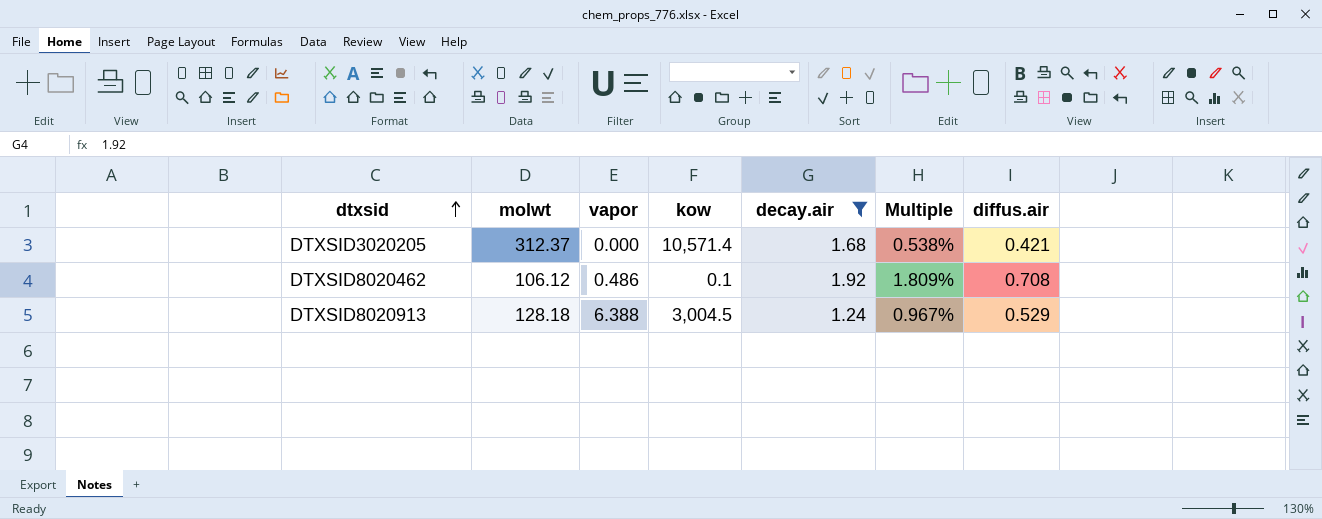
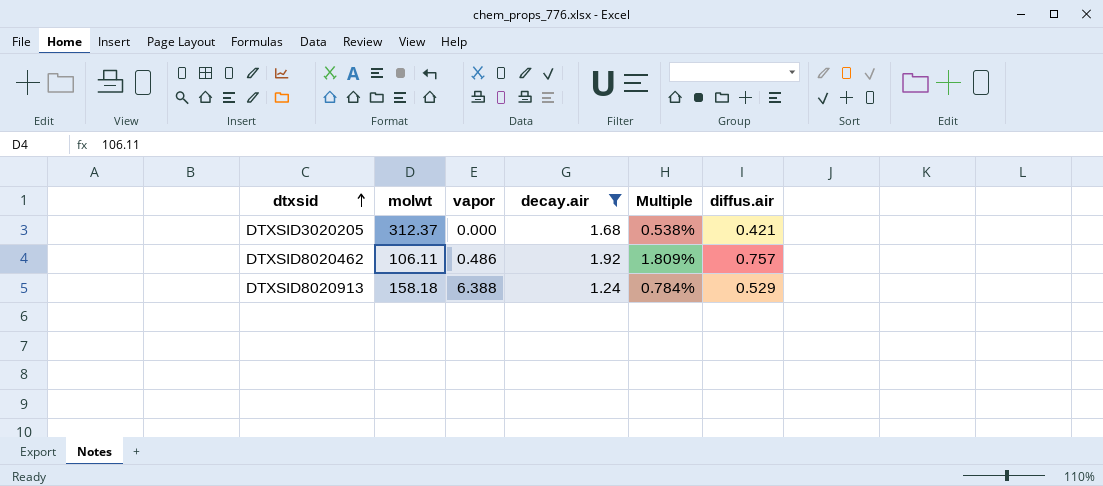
column kow | position: 4 -> none
DTXSID8020462 | molwt: 106.12 -> 106.11
DTXSID8020462 | diffus.air: 0.708 -> 0.757
DTXSID8020913 | molwt: 128.18 -> 158.18
DTXSID8020913 | Multiple: 0.967% -> 0.784%

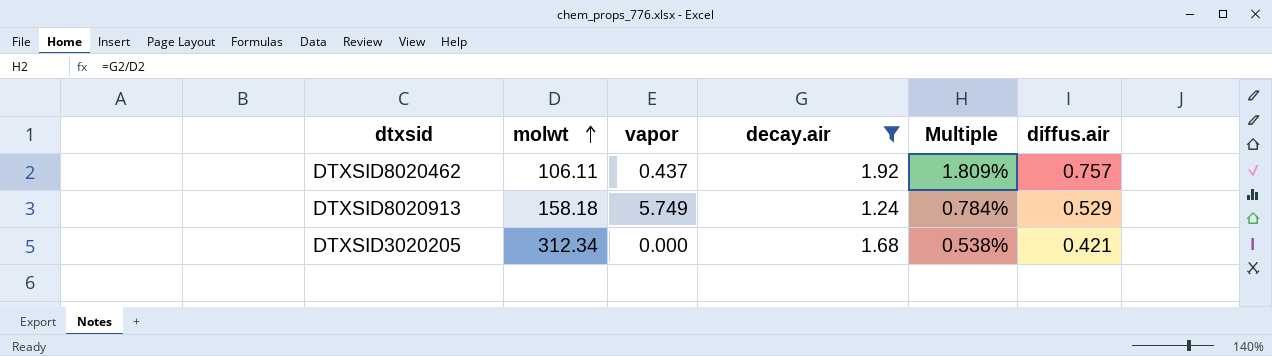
row order: dtxsid ascending -> molwt ascending
DTXSID8020462 | vapor: 0.486 -> 0.437
DTXSID8020913 | vapor: 6.388 -> 5.749
DTXSID3020205 | molwt: 312.37 -> 312.34

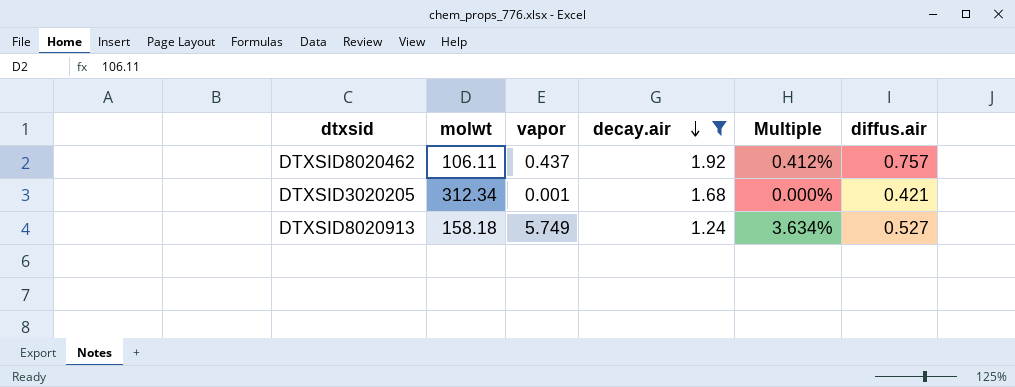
row order: molwt ascending -> decay.air descending
column Multiple | formula: [decay.air] / [molwt] -> [vapor] / [molwt]
DTXSID3020205 | vapor: 0.000 -> 0.001
DTXSID8020913 | diffus.air: 0.529 -> 0.527

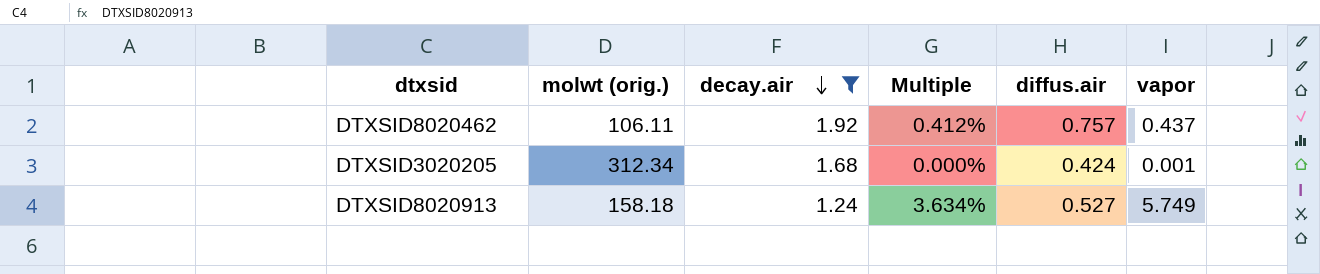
column name: molwt -> molwt (orig.)
column vapor | position: 3 -> 6
DTXSID3020205 | diffus.air: 0.421 -> 0.424

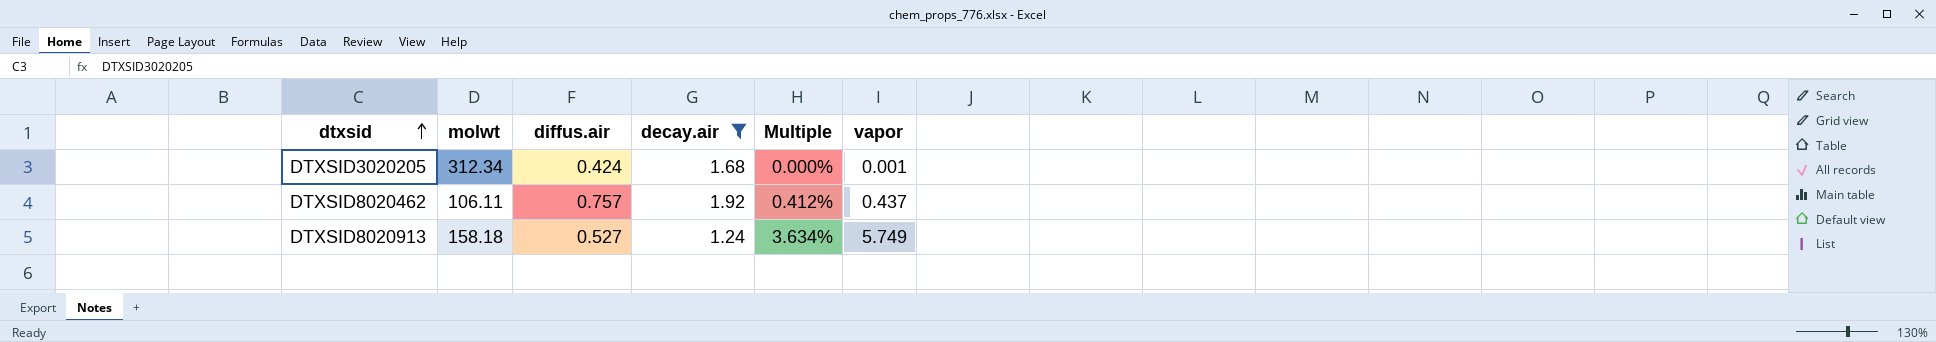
row order: decay.air descending -> dtxsid ascending
column name: molwt (orig.) -> molwt
column diffus.air | position: 5 -> 3

